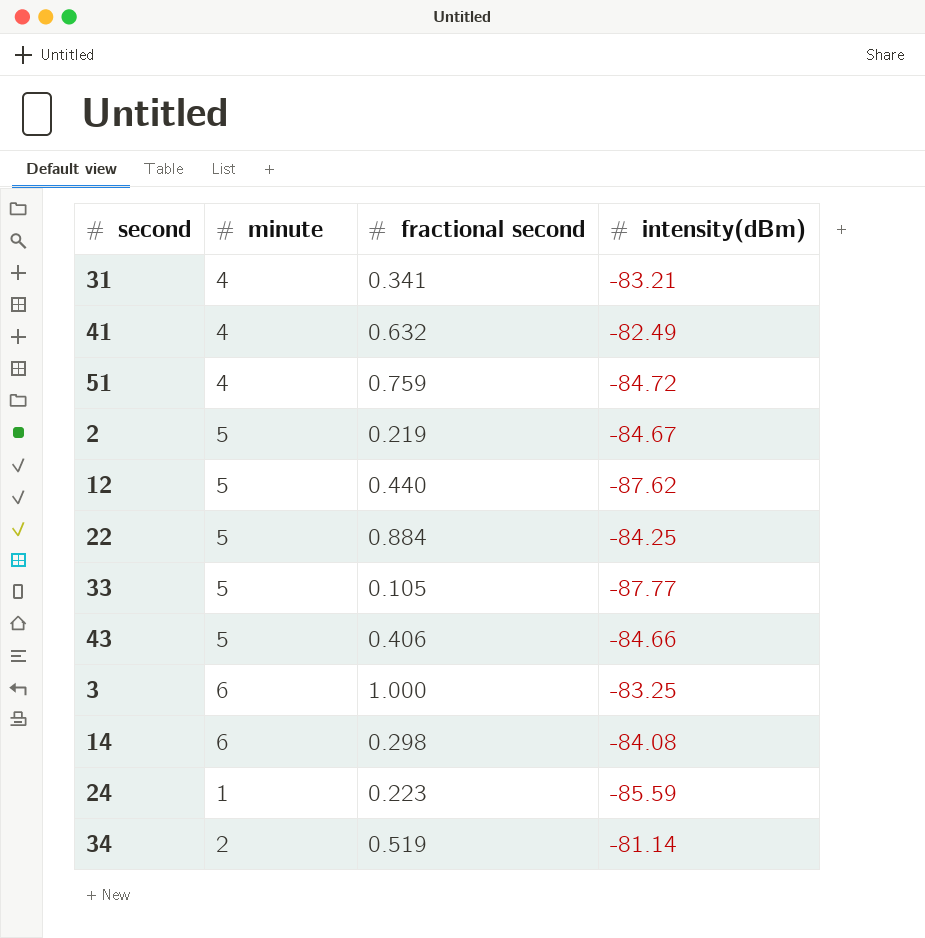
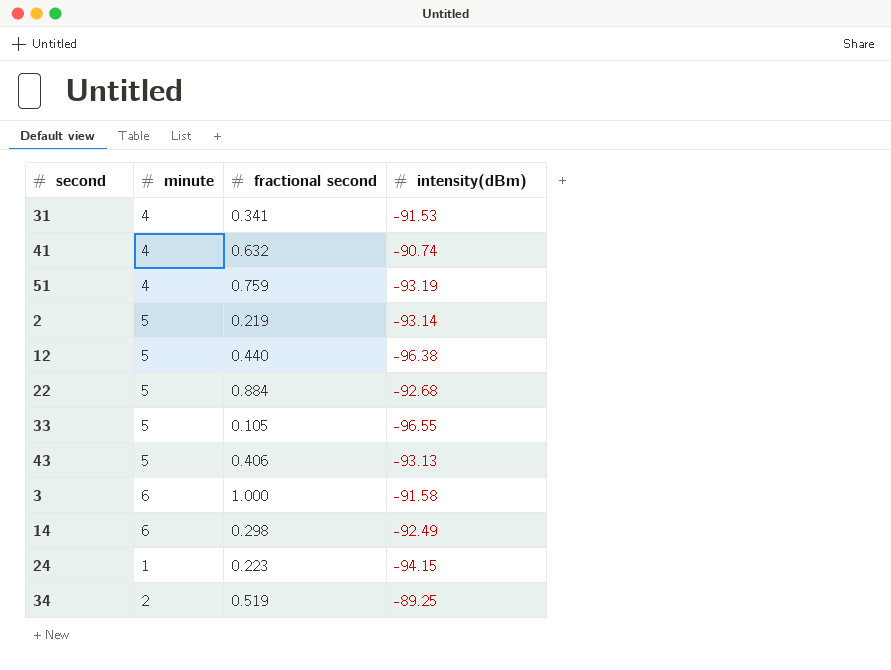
31 | intensity(dBm): -83.21 -> -91.53
41 | intensity(dBm): -82.49 -> -90.74
51 | intensity(dBm): -84.72 -> -93.19
2 | intensity(dBm): -84.67 -> -93.14
12 | intensity(dBm): -87.62 -> -96.38
22 | intensity(dBm): -84.25 -> -92.68
33 | intensity(dBm): -87.77 -> -96.55
43 | intensity(dBm): -84.66 -> -93.13
3 | intensity(dBm): -83.25 -> -91.58
14 | intensity(dBm): -84.08 -> -92.49
24 | intensity(dBm): -85.59 -> -94.15
34 | intensity(dBm): -81.14 -> -89.25

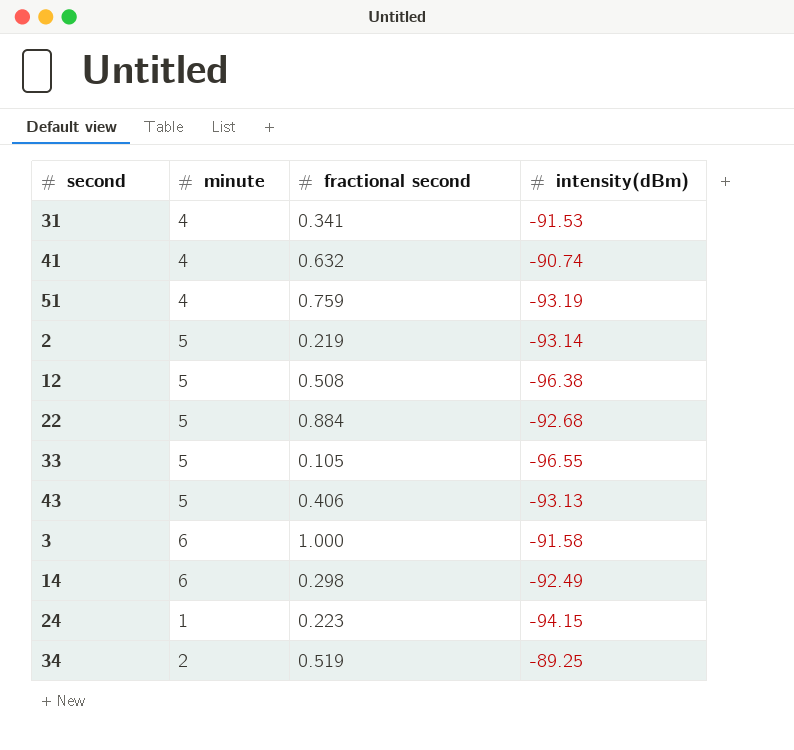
12 | fractional second: 0.440 -> 0.508

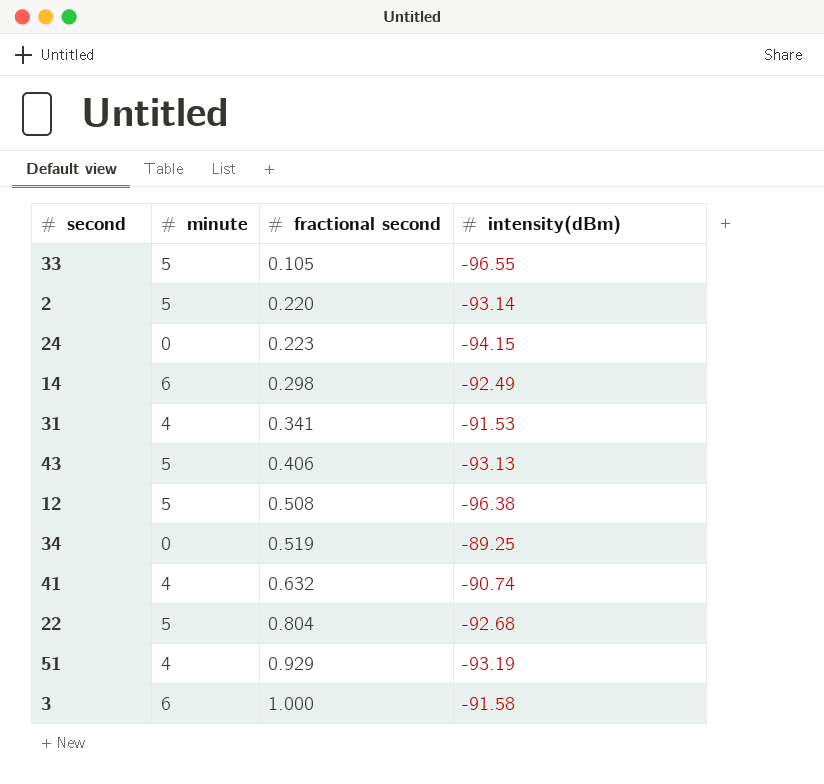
row order: none -> fractional second ascending
2 | fractional second: 0.219 -> 0.220
24 | minute: 1 -> 0
34 | minute: 2 -> 0
22 | fractional second: 0.884 -> 0.804
51 | fractional second: 0.759 -> 0.929

